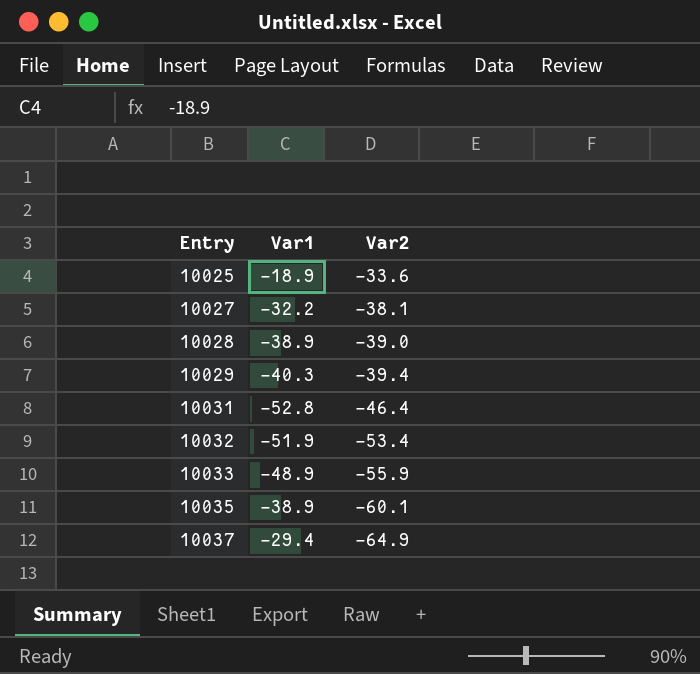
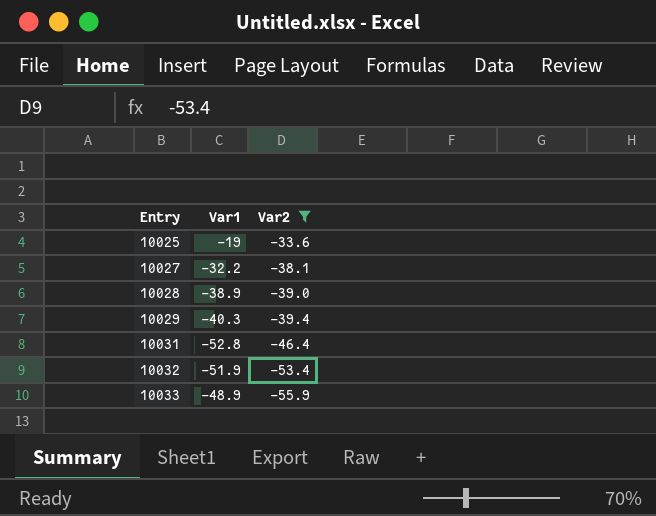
filter: none -> Var2 >= -55.9
10025 | Var1: -18.9 -> -19

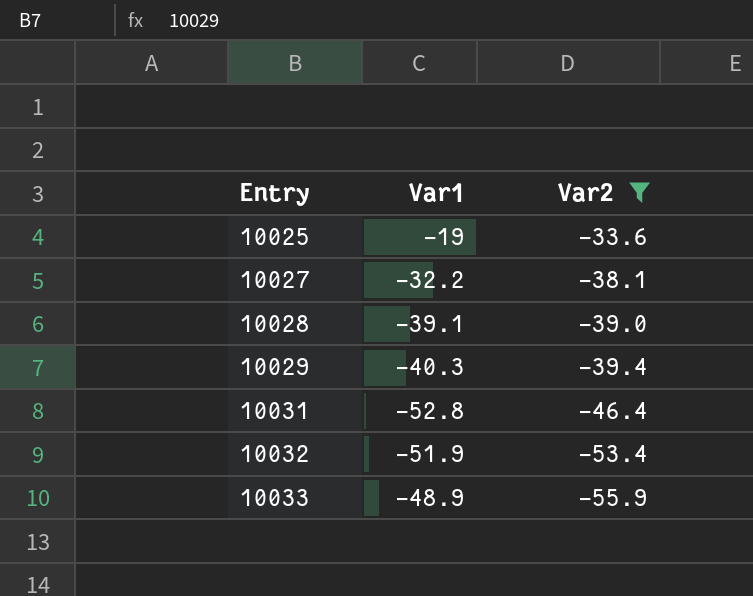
10028 | Var1: -38.9 -> -39.1

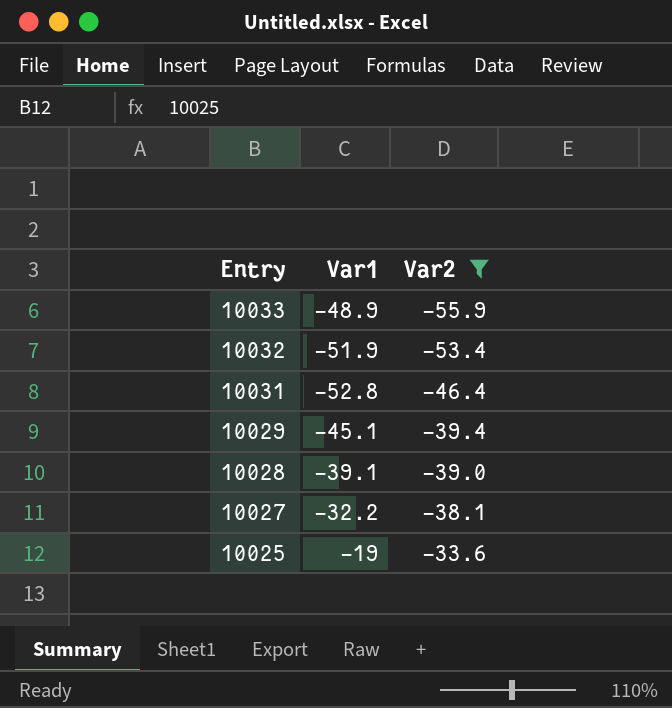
row order: Entry ascending -> Entry descending
10029 | Var1: -40.3 -> -45.1

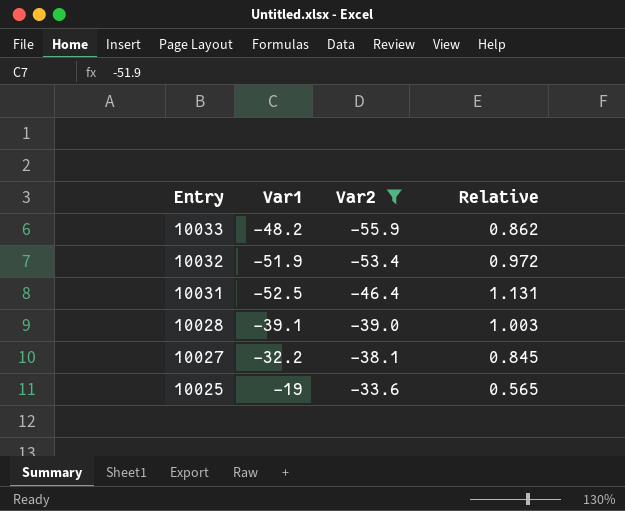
column Relative | formula: none -> [Var1] / [Var2]
row 10029: -45.1 | -39.4 -> none
10033 | Var1: -48.9 -> -48.2
10031 | Var1: -52.8 -> -52.5

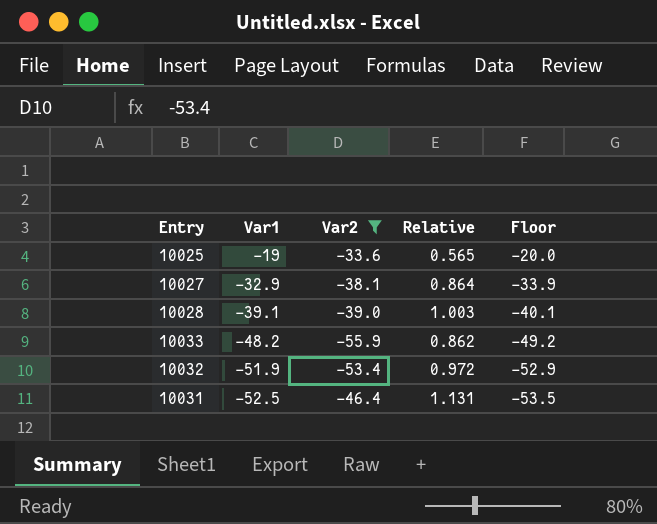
row order: Entry descending -> Var1 descending
column Floor | formula: none -> [Var1] - 1
10027 | Var1: -32.2 -> -32.9
10027 | Relative: 0.845 -> 0.864

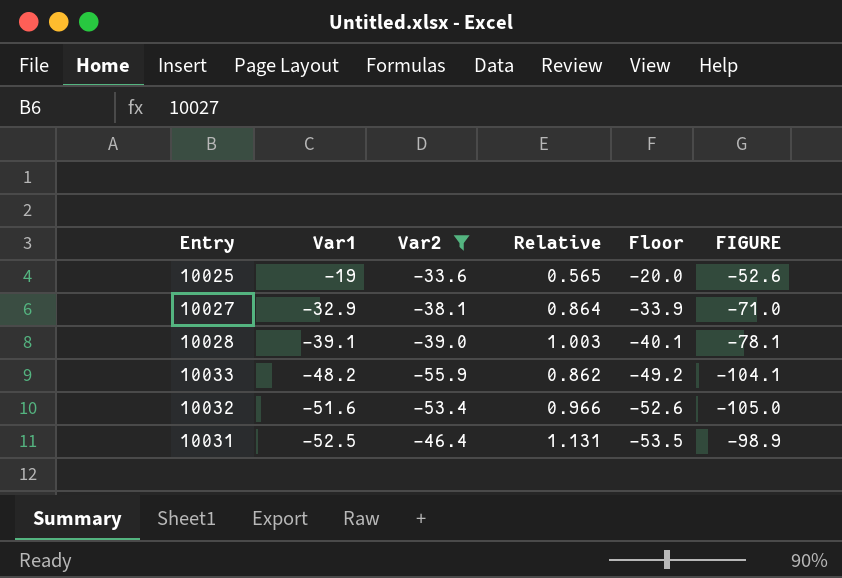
column FIGURE | formula: none -> [Var1] + [Var2]
10032 | Var1: -51.9 -> -51.6
10032 | Relative: 0.972 -> 0.966
10032 | Floor: -52.9 -> -52.6

